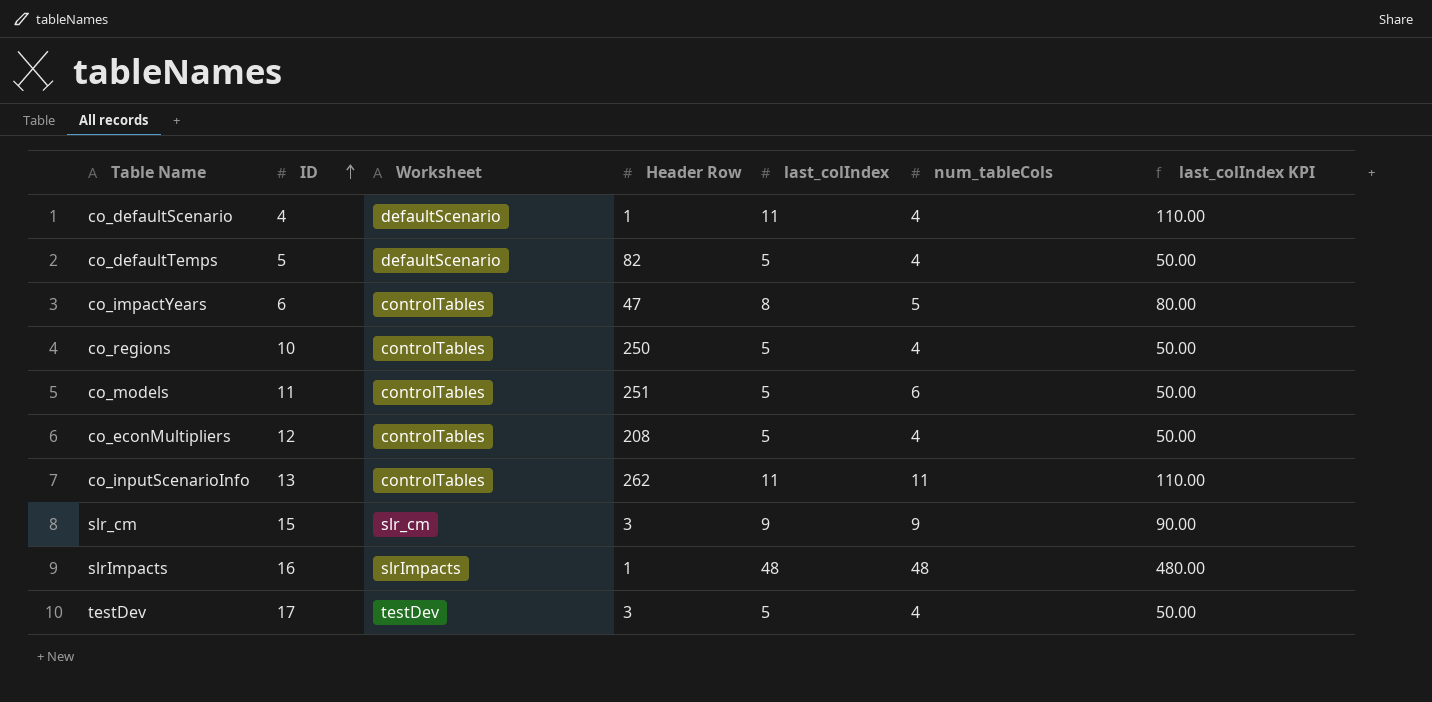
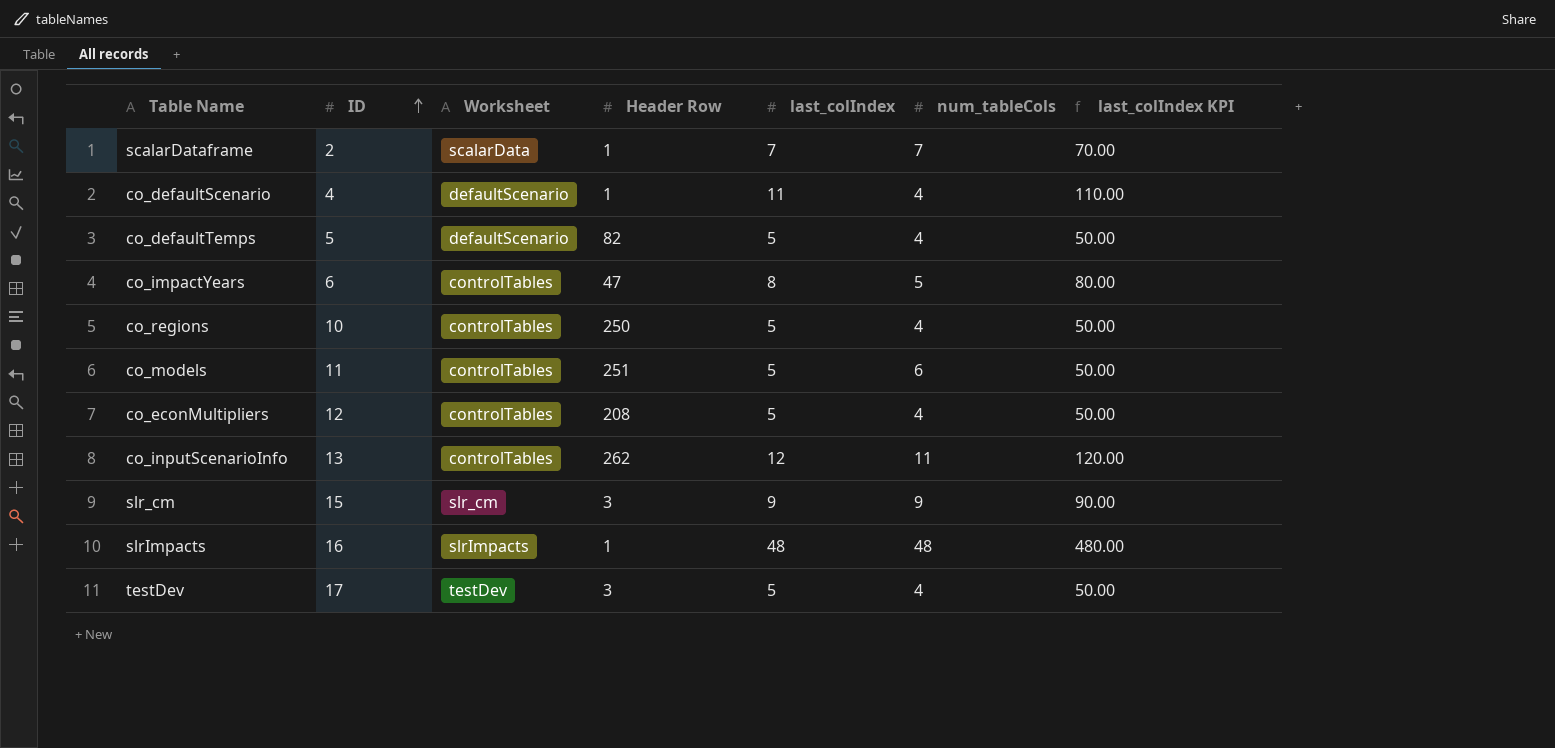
row scalarDataframe: none -> 2 | scalarData | 1 | 7 | 7 | 70.00
co_inputScenarioInfo | last_colIndex: 11 -> 12
co_inputScenarioInfo | last_colIndex KPI: 110.00 -> 120.00

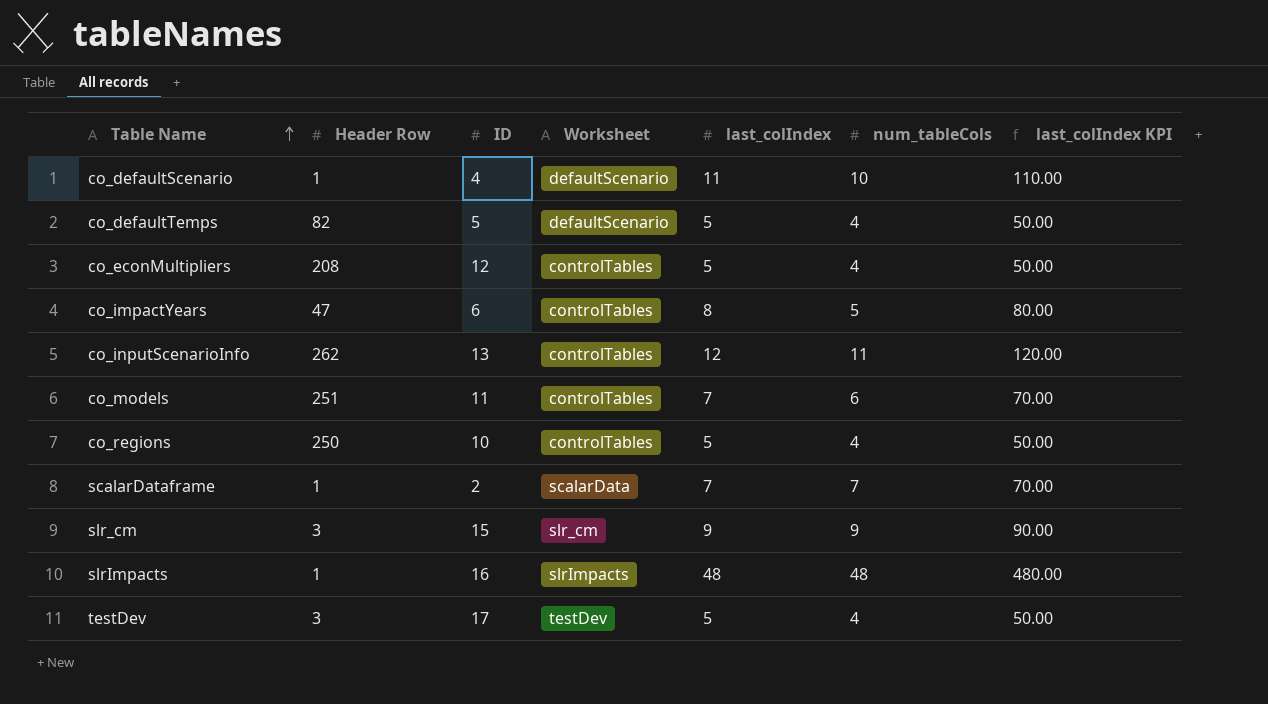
row order: ID ascending -> Table Name ascending
column Header Row | position: 4 -> 2
co_defaultScenario | num_tableCols: 4 -> 10
co_models | last_colIndex: 5 -> 7
co_models | last_colIndex KPI: 50.00 -> 70.00

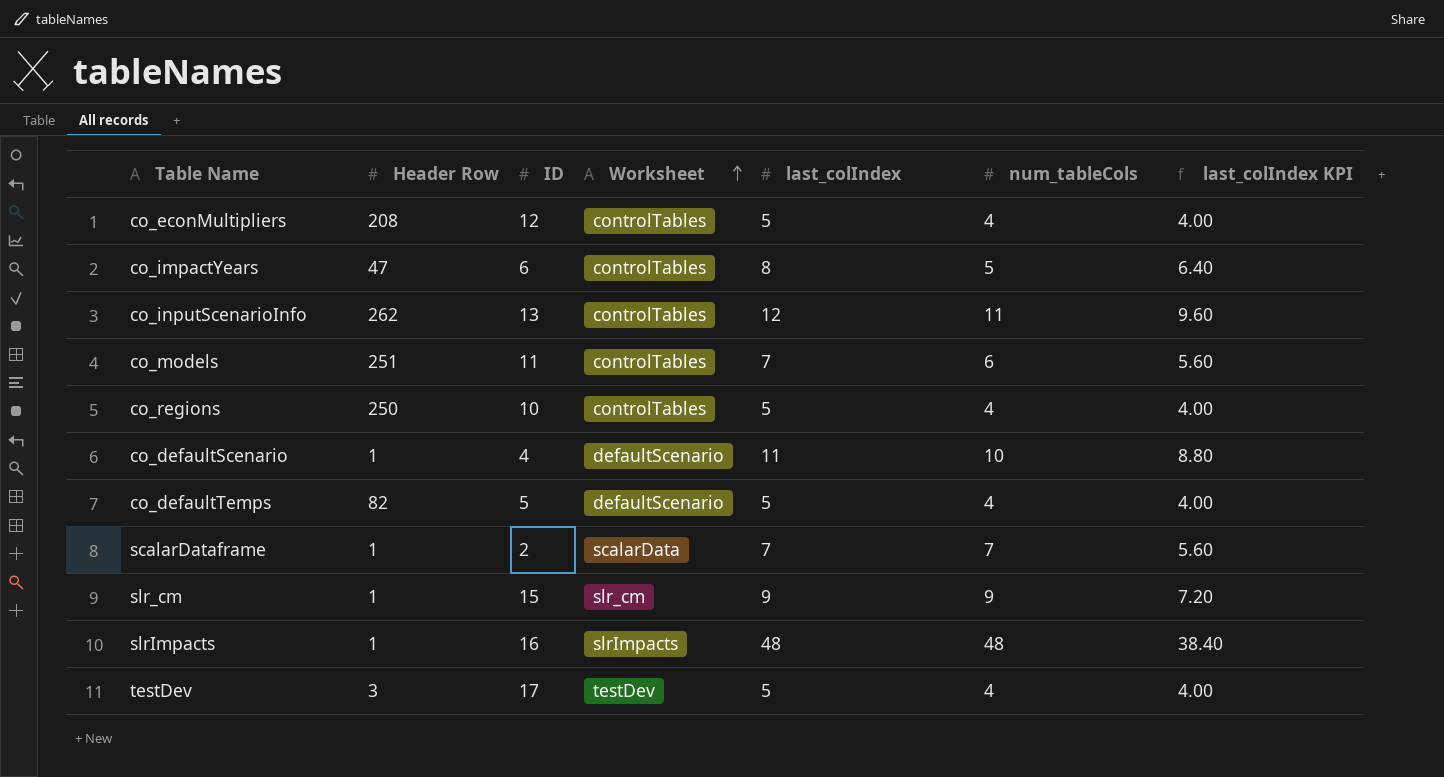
row order: Table Name ascending -> Worksheet ascending
column last_colIndex KPI | formula: [last_colIndex] * 10 -> [last_colIndex] * 0.8
slr_cm | Header Row: 3 -> 1

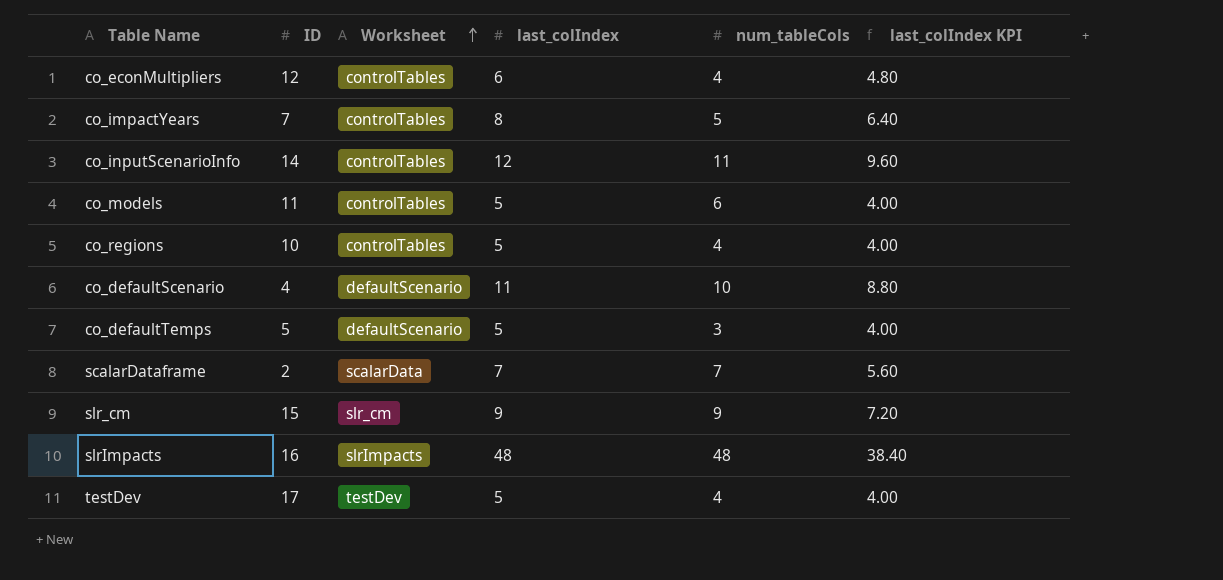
column Header Row | position: 2 -> none
co_econMultipliers | last_colIndex: 5 -> 6
co_econMultipliers | last_colIndex KPI: 4.00 -> 4.80
co_impactYears | ID: 6 -> 7
co_inputScenarioInfo | ID: 13 -> 14
co_models | last_colIndex: 7 -> 5
co_models | last_colIndex KPI: 5.60 -> 4.00
co_defaultTemps | num_tableCols: 4 -> 3

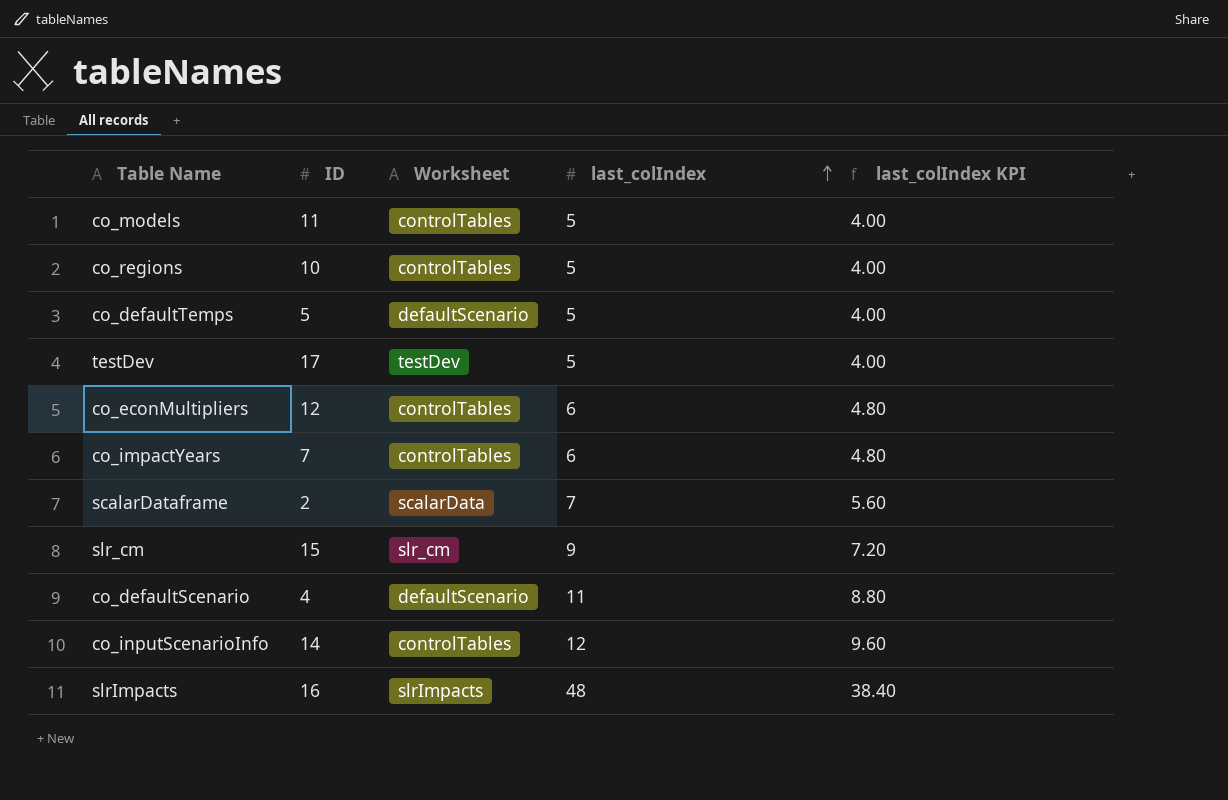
row order: Worksheet ascending -> last_colIndex ascending
column num_tableCols | position: 5 -> none
co_impactYears | last_colIndex: 8 -> 6
co_impactYears | last_colIndex KPI: 6.40 -> 4.80

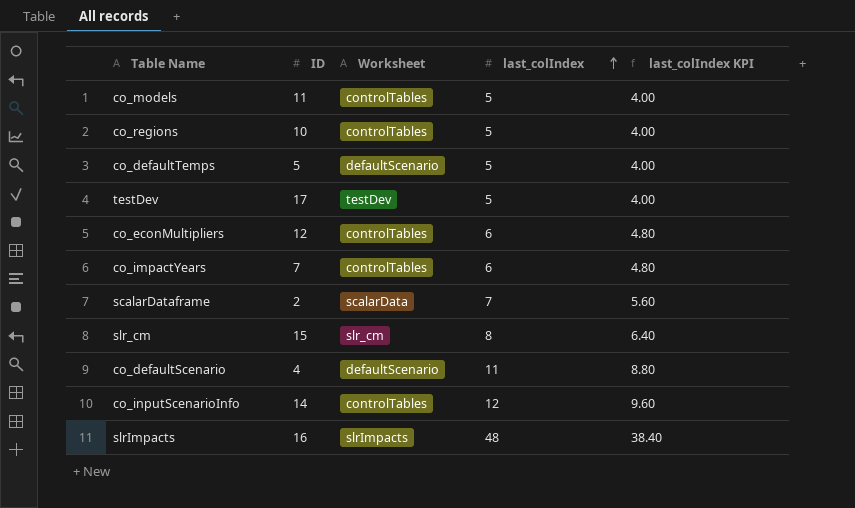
slr_cm | last_colIndex: 9 -> 8
slr_cm | last_colIndex KPI: 7.20 -> 6.40

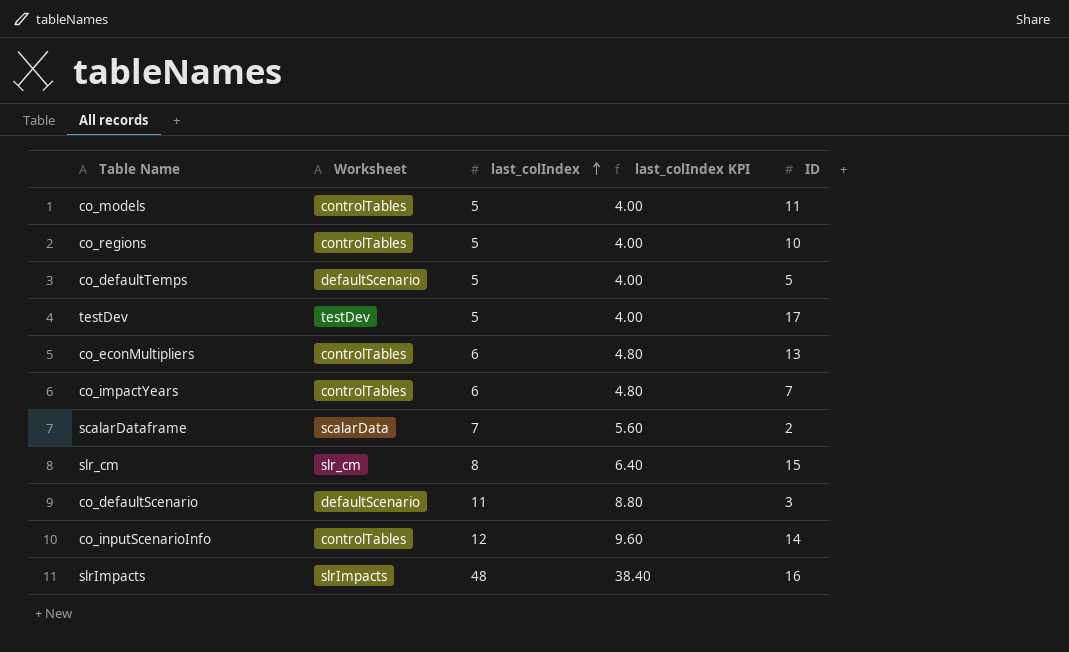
column ID | position: 2 -> 5
co_econMultipliers | ID: 12 -> 13
co_defaultScenario | ID: 4 -> 3

